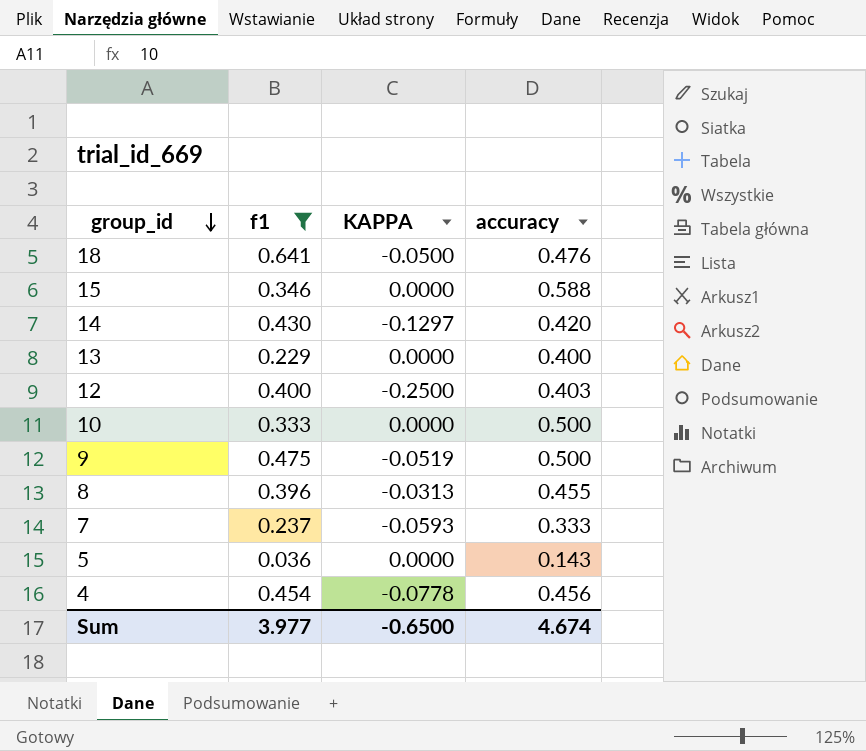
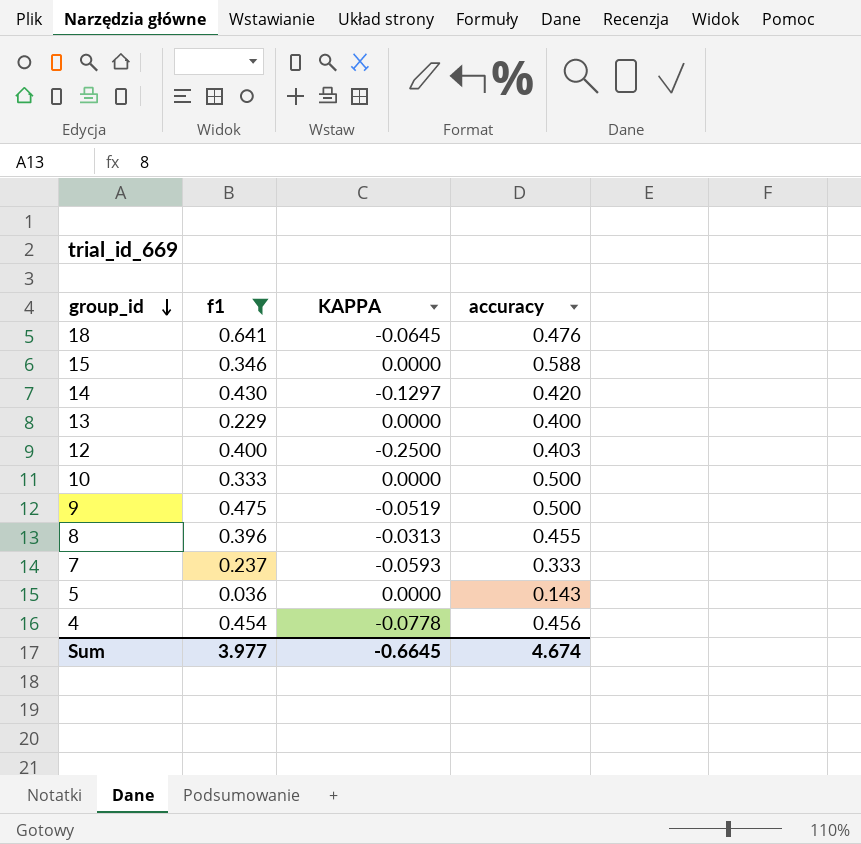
18 | KAPPA: -0.0500 -> -0.0645
Sum | KAPPA: -0.6500 -> -0.6645

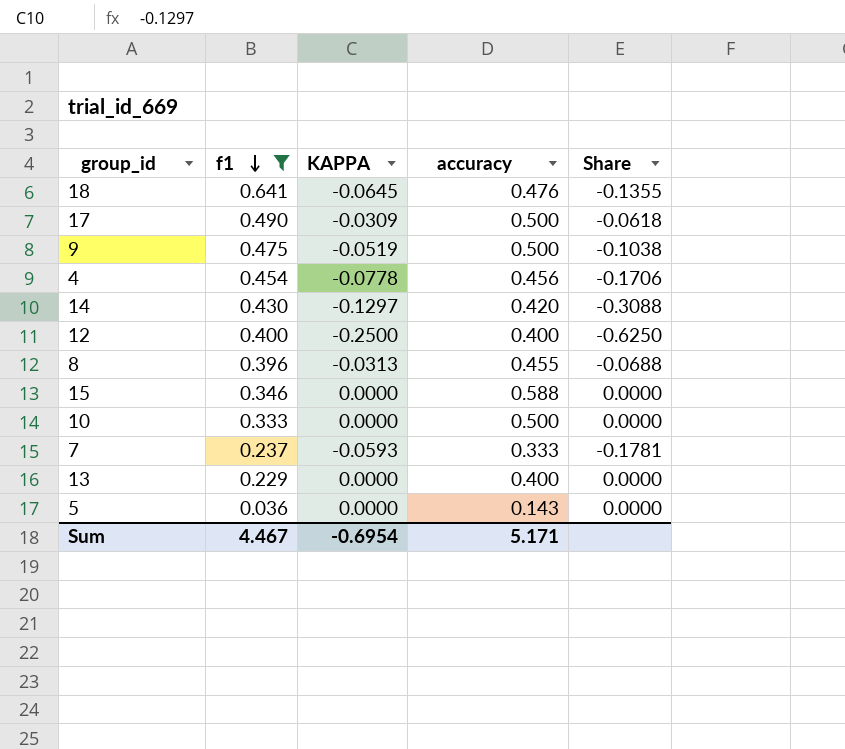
row order: group_id descending -> f1 descending
column Share | formula: none -> [KAPPA] / [accuracy]
row 17: none -> 0.490 | -0.0309 | 0.500 | -0.0618
12 | accuracy: 0.403 -> 0.400
Sum | f1: 3.977 -> 4.467
Sum | KAPPA: -0.6645 -> -0.6954
Sum | accuracy: 4.674 -> 5.171

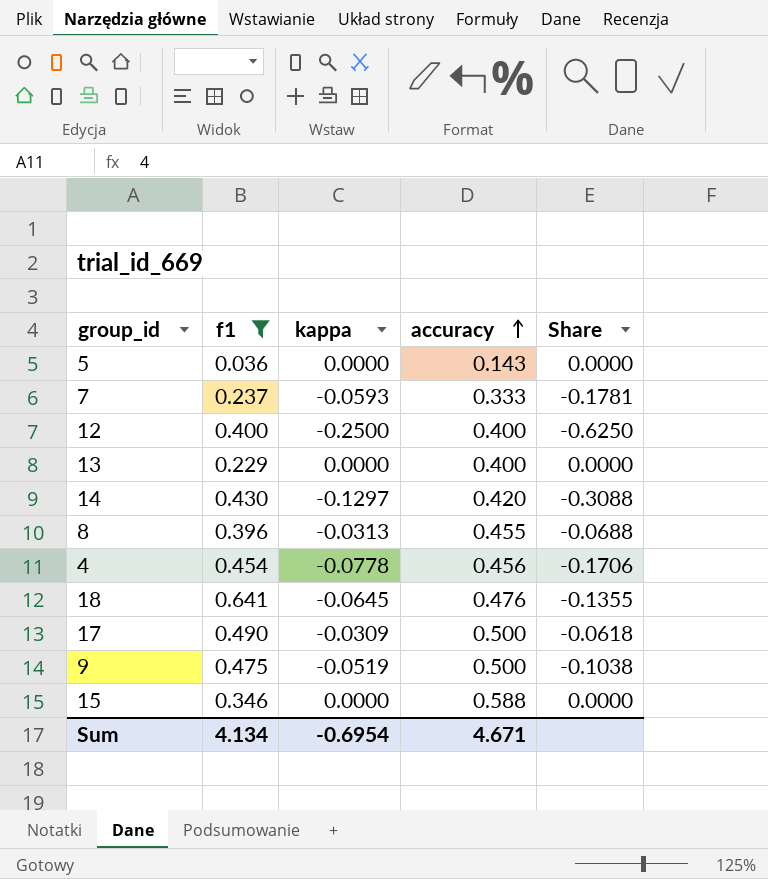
row order: f1 descending -> accuracy ascending
column name: KAPPA -> kappa
row 10: 0.333 | 0.0000 | 0.500 | 0.0000 -> none
Sum | f1: 4.467 -> 4.134
Sum | accuracy: 5.171 -> 4.671

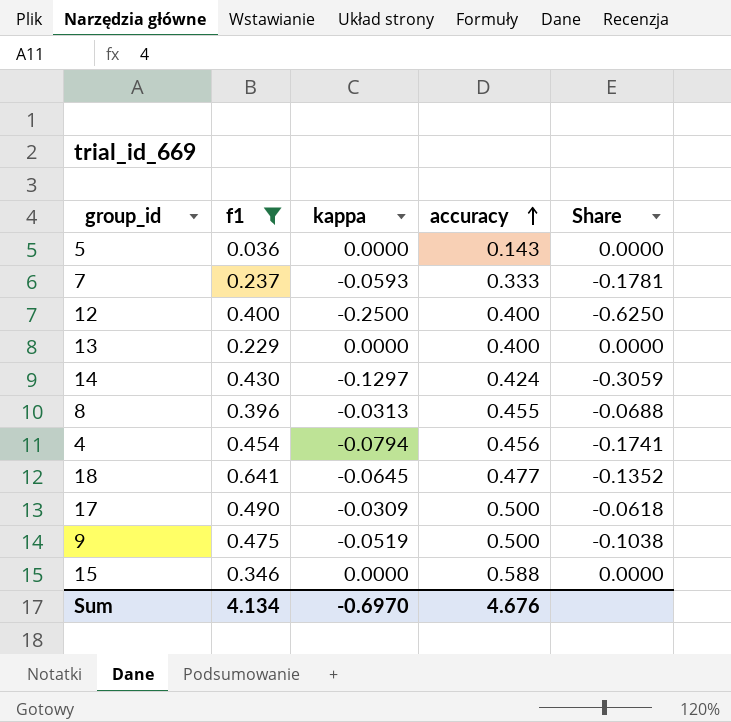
14 | accuracy: 0.420 -> 0.424
14 | Share: -0.3088 -> -0.3059
4 | kappa: -0.0778 -> -0.0794
4 | Share: -0.1706 -> -0.1741
18 | accuracy: 0.476 -> 0.477
18 | Share: -0.1355 -> -0.1352
Sum | kappa: -0.6954 -> -0.6970
Sum | accuracy: 4.671 -> 4.676

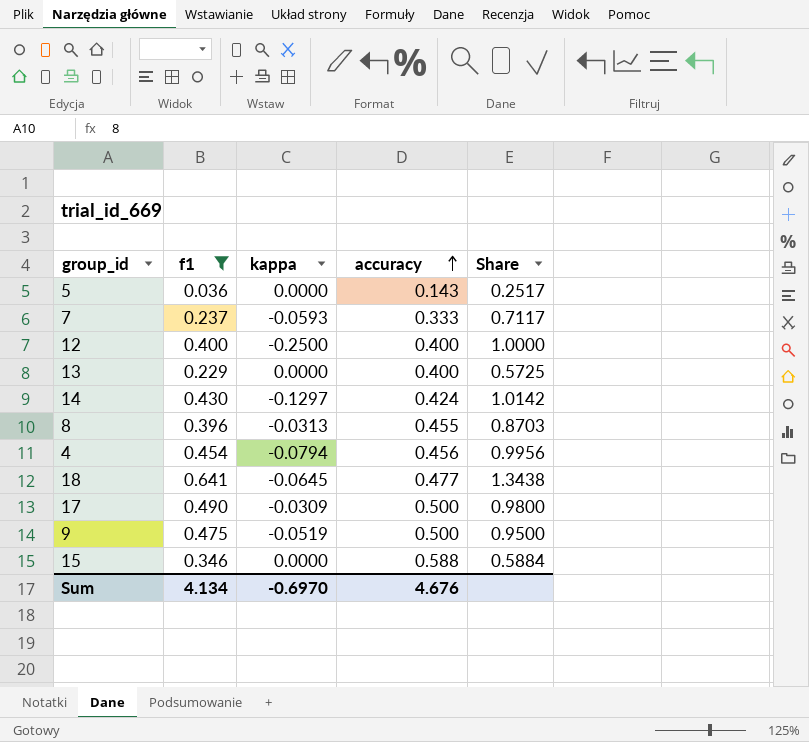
column Share | formula: [kappa] / [accuracy] -> [f1] / [accuracy]

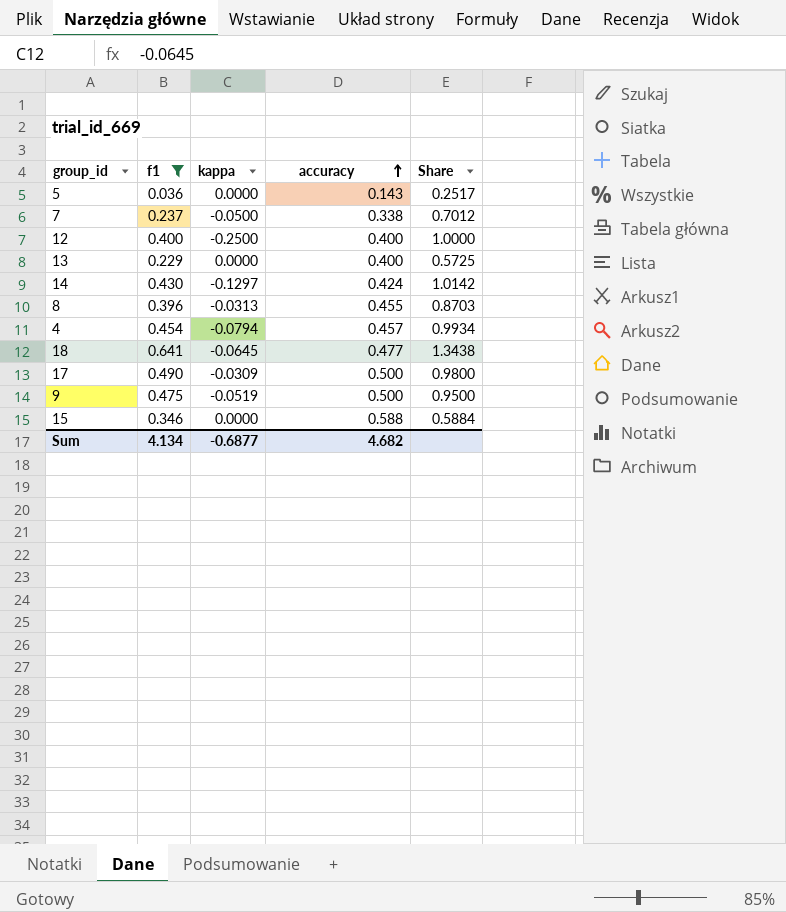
7 | kappa: -0.0593 -> -0.0500
7 | accuracy: 0.333 -> 0.338
7 | Share: 0.7117 -> 0.7012
4 | accuracy: 0.456 -> 0.457
4 | Share: 0.9956 -> 0.9934
Sum | kappa: -0.6970 -> -0.6877
Sum | accuracy: 4.676 -> 4.682

